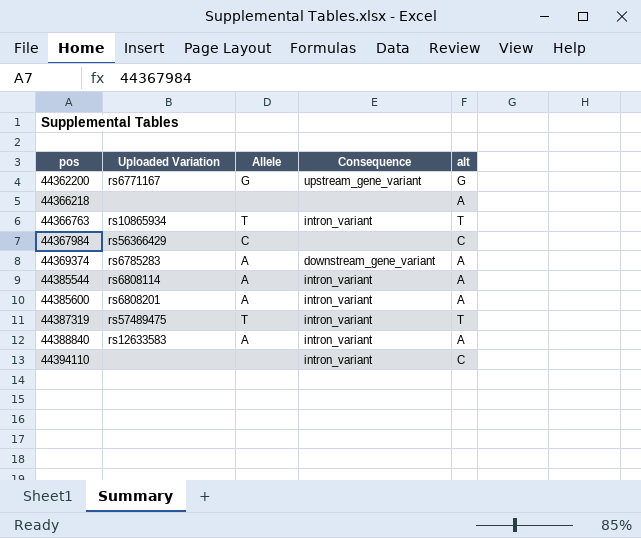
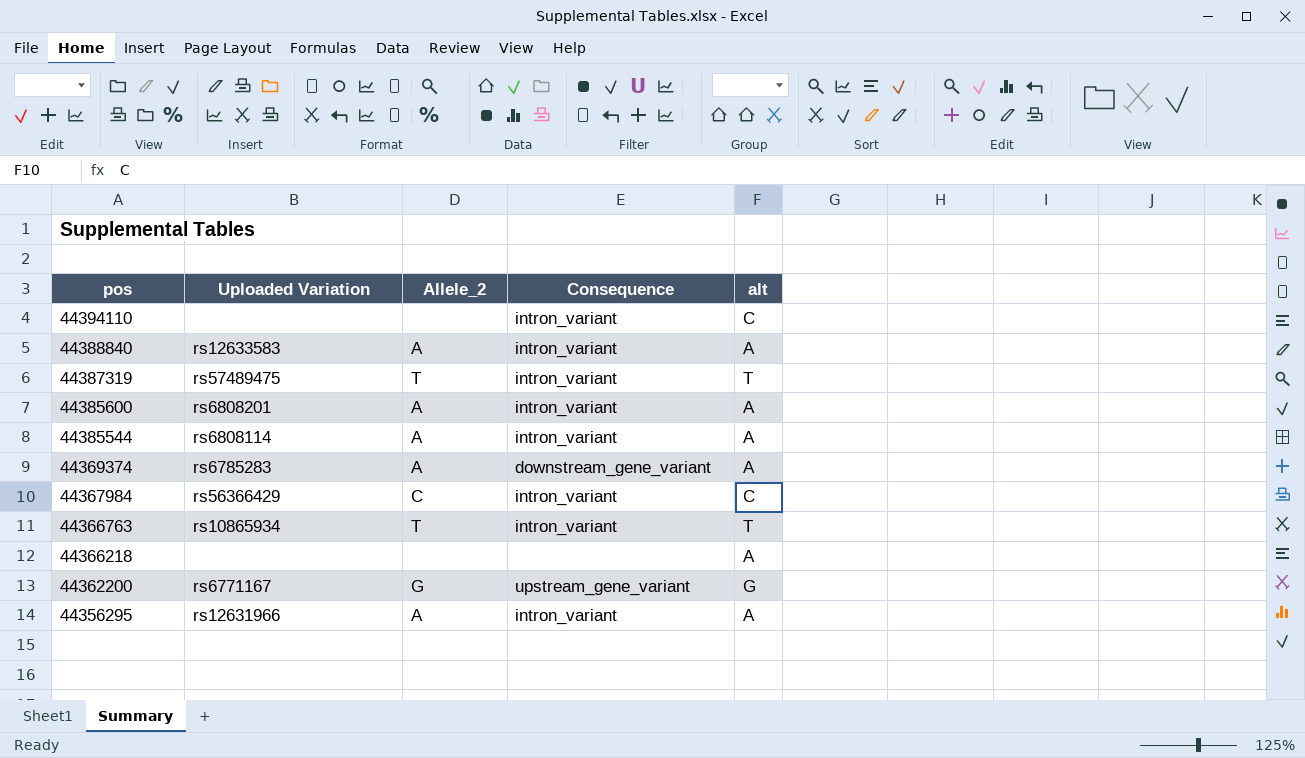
row order: pos ascending -> pos descending
column name: Allele -> Allele_2
44367984 | Consequence: none -> intron_variant
row 44356295: none -> rs12631966 | A | intron_variant | A

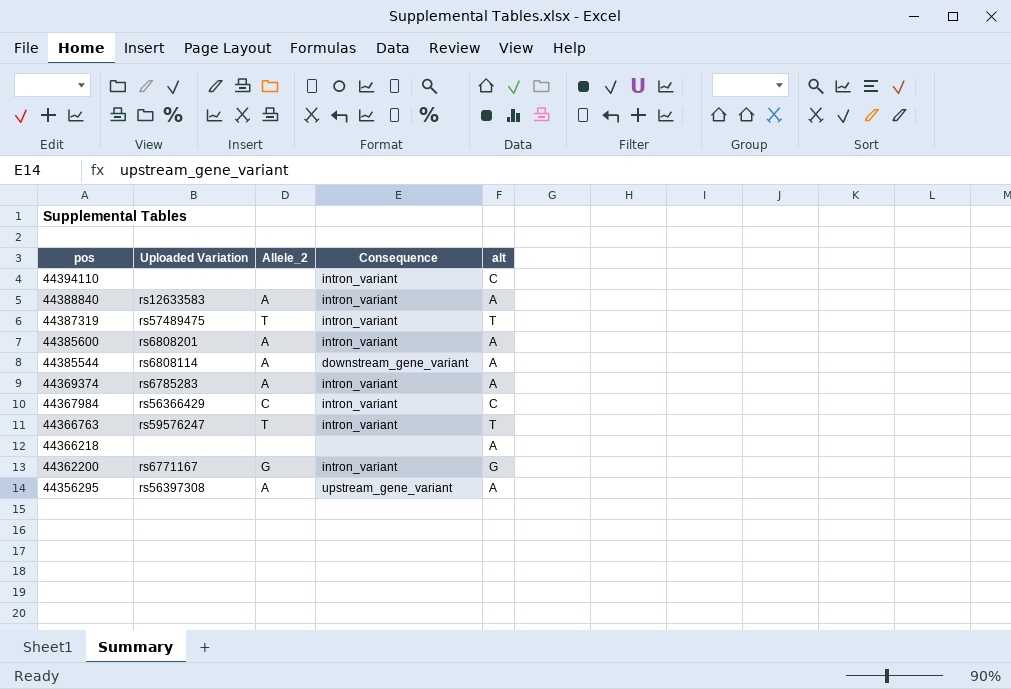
44385544 | Consequence: intron_variant -> downstream_gene_variant
44369374 | Consequence: downstream_gene_variant -> intron_variant
44366763 | Uploaded Variation: rs10865934 -> rs59576247
44362200 | Consequence: upstream_gene_variant -> intron_variant
44356295 | Uploaded Variation: rs12631966 -> rs56397308
44356295 | Consequence: intron_variant -> upstream_gene_variant

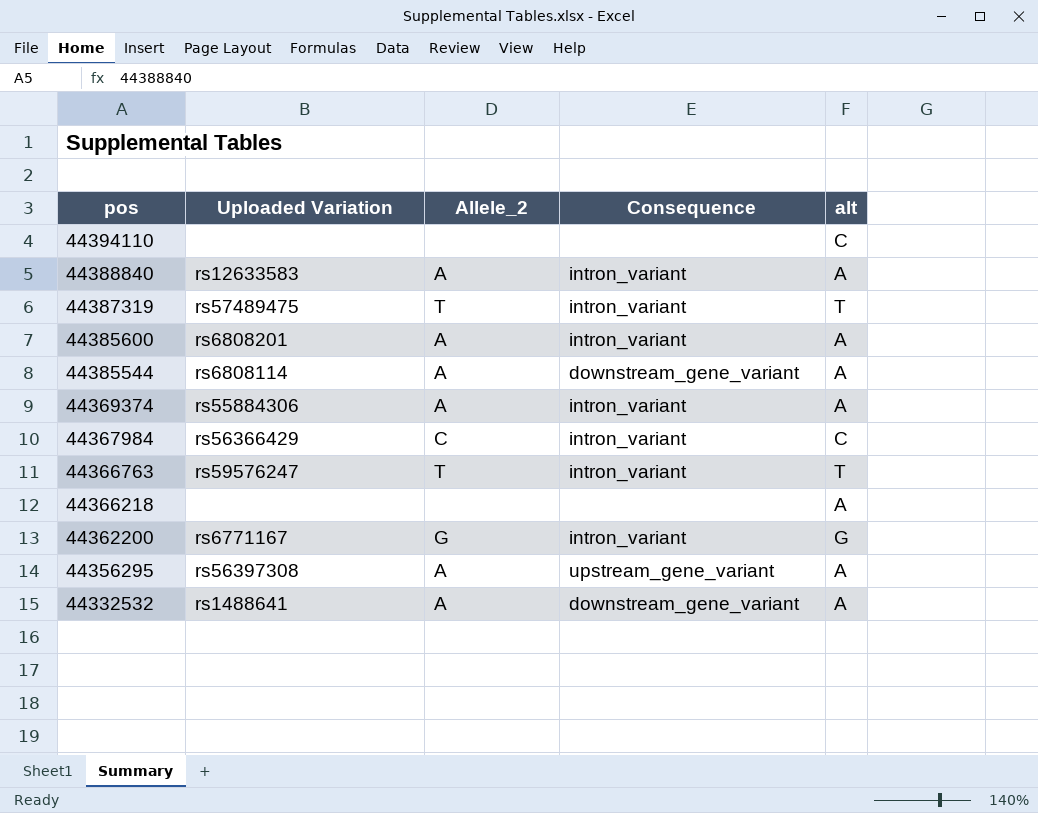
44394110 | Consequence: intron_variant -> none
44369374 | Uploaded Variation: rs6785283 -> rs55884306
row 44332532: none -> rs1488641 | A | downstream_gene_variant | A

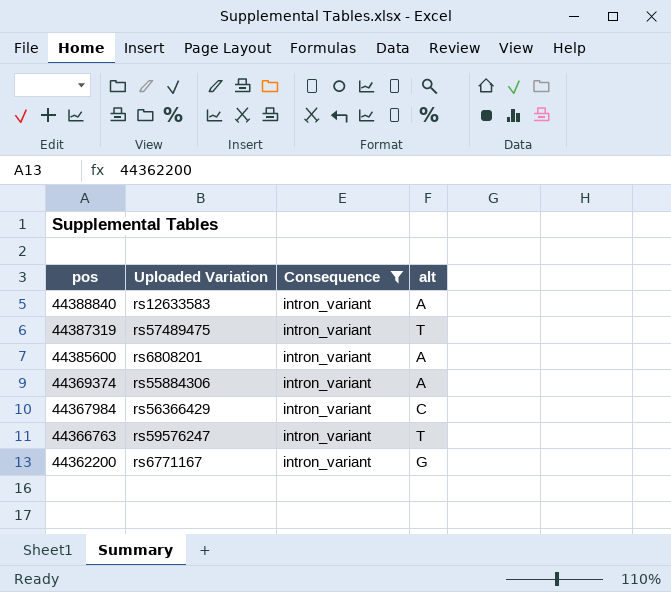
filter: none -> Consequence = intron_variant
column Allele_2 | position: 3 -> none

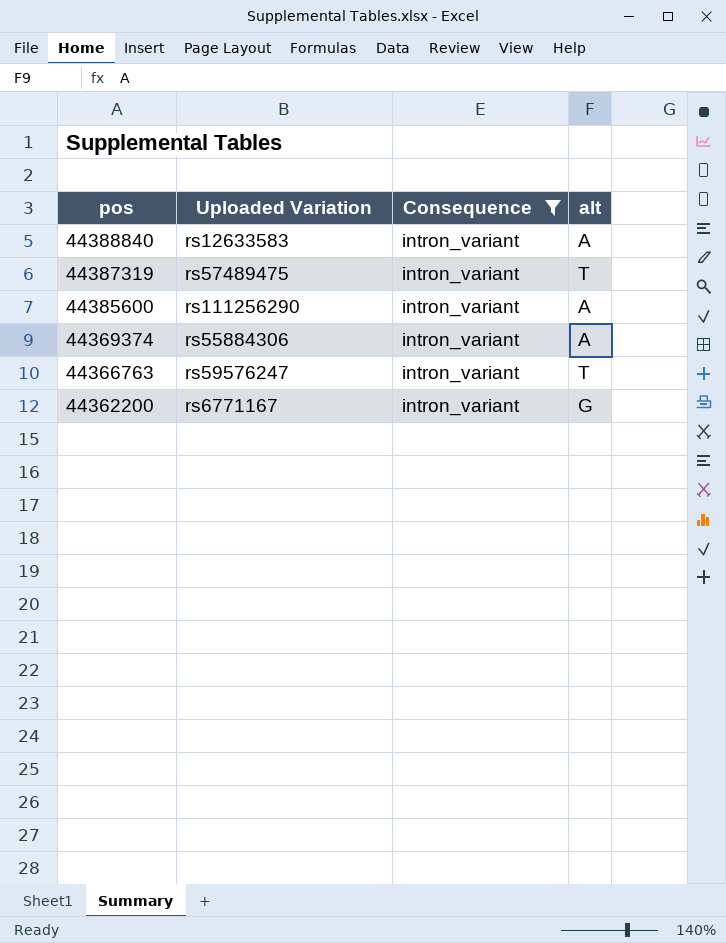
row 44367984: rs56366429 | intron_variant | C -> none
44385600 | Uploaded Variation: rs6808201 -> rs111256290

